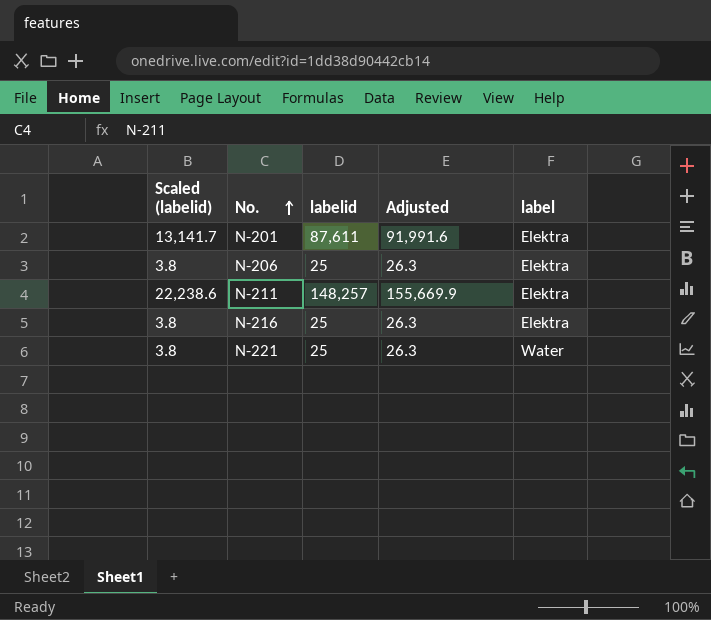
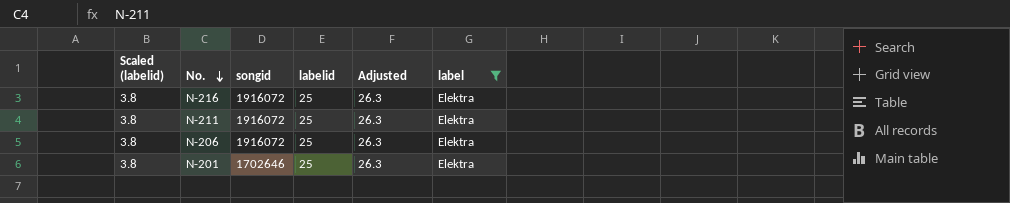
filter: none -> label = Elektra
row order: No. ascending -> No. descending
column songid | position: none -> 3
N-211 | Scaled (labelid): 22,238.6 -> 3.8
N-211 | labelid: 148,257 -> 25
N-211 | Adjusted: 155,669.9 -> 26.3
N-201 | Scaled (labelid): 13,141.7 -> 3.8
N-201 | labelid: 87,611 -> 25
N-201 | Adjusted: 91,991.6 -> 26.3

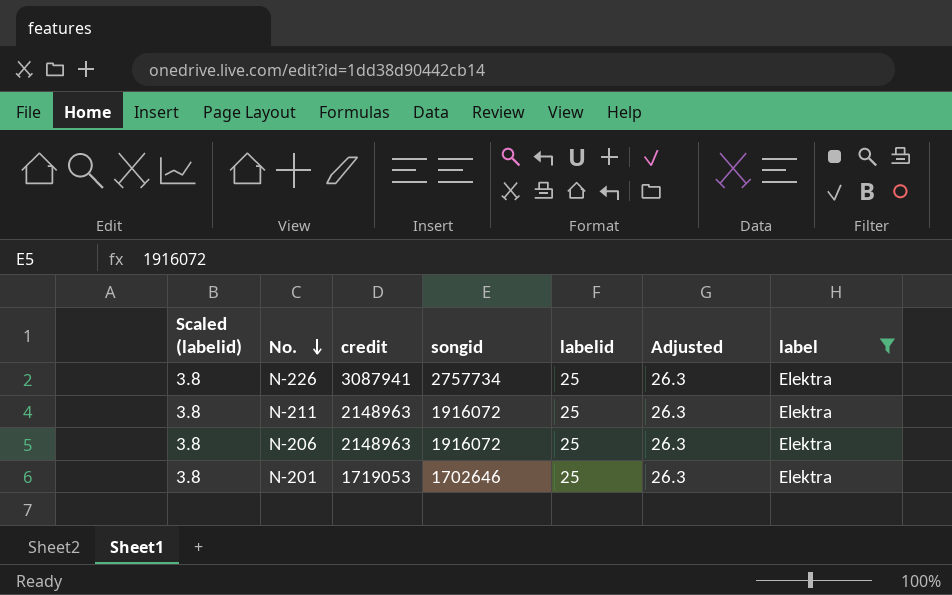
column credit | position: none -> 3
row N-216: 3.8 | 1916072 | 25 | 26.3 | Elektra -> none
row N-226: none -> 3.8 | 3087941 | 2757734 | 25 | 26.3 | Elektra

